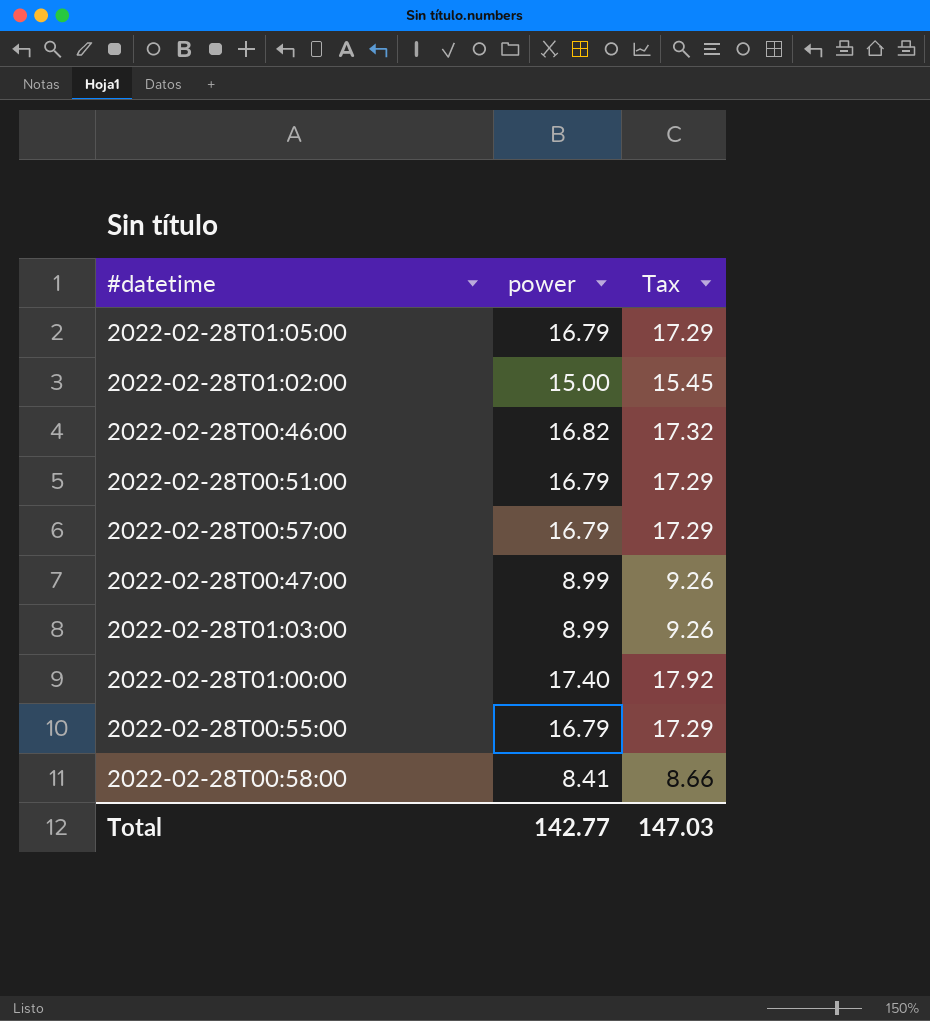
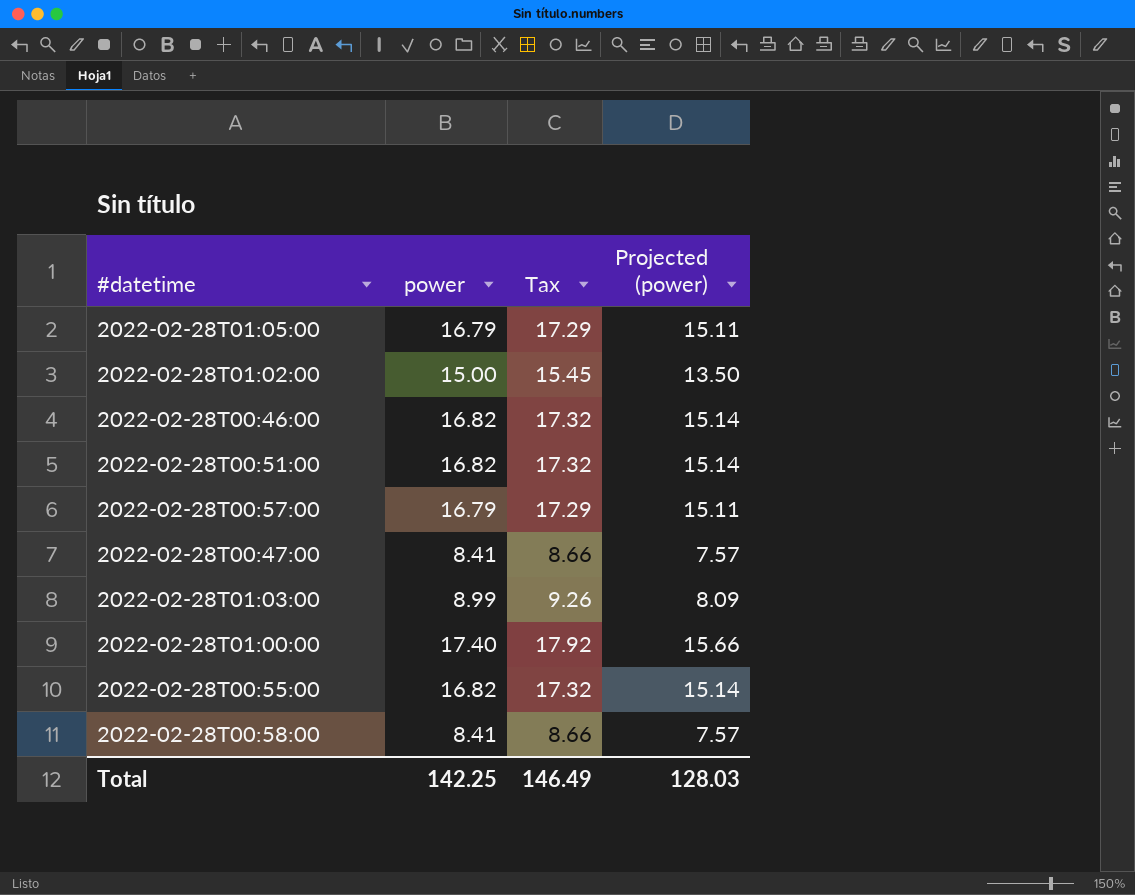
column Projected (power) | formula: none -> [power] * 0.9
2022-02-28T00:51:00 | power: 16.79 -> 16.82
2022-02-28T00:51:00 | Tax: 17.29 -> 17.32
2022-02-28T00:47:00 | power: 8.99 -> 8.41
2022-02-28T00:47:00 | Tax: 9.26 -> 8.66
2022-02-28T00:55:00 | power: 16.79 -> 16.82
2022-02-28T00:55:00 | Tax: 17.29 -> 17.32
Total | power: 142.77 -> 142.25
Total | Tax: 147.03 -> 146.49

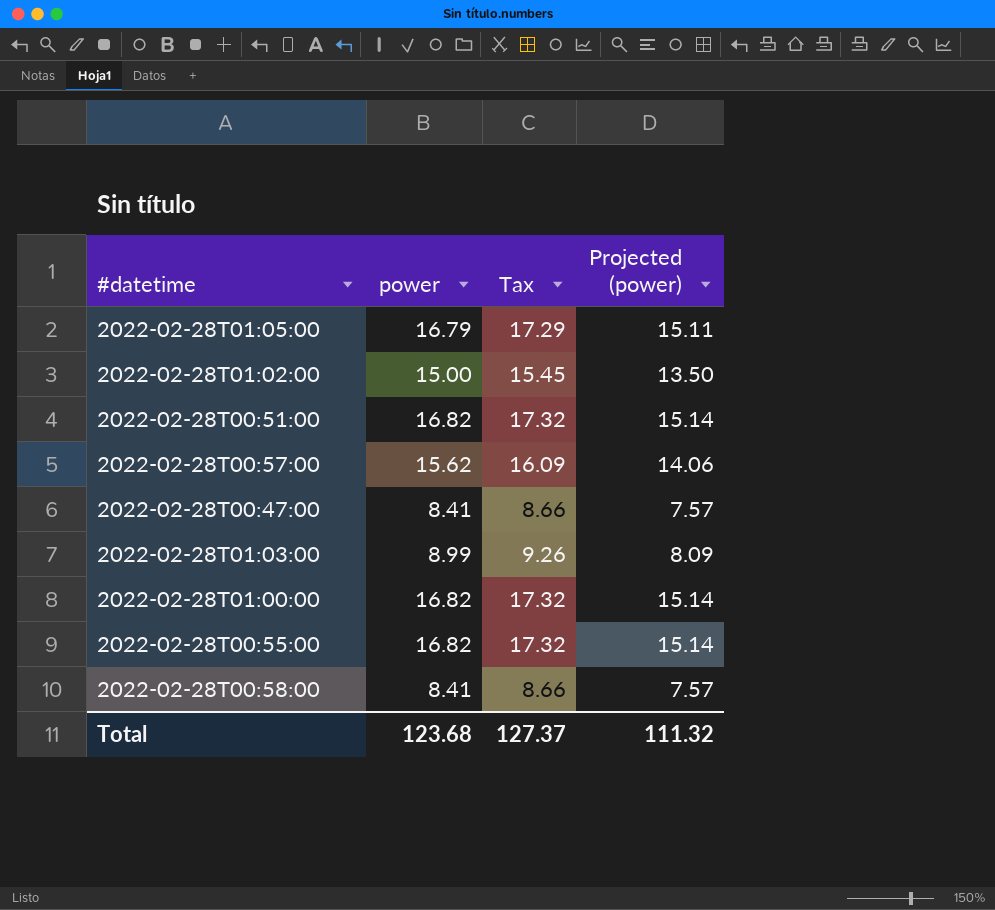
row 2022-02-28T00:46:00: 16.82 | 17.32 | 15.14 -> none
2022-02-28T00:57:00 | power: 16.79 -> 15.62
2022-02-28T00:57:00 | Tax: 17.29 -> 16.09
2022-02-28T00:57:00 | Projected (power): 15.11 -> 14.06
2022-02-28T01:00:00 | power: 17.40 -> 16.82
2022-02-28T01:00:00 | Tax: 17.92 -> 17.32
2022-02-28T01:00:00 | Projected (power): 15.66 -> 15.14
Total | power: 142.25 -> 123.68
Total | Tax: 146.49 -> 127.37
Total | Projected (power): 128.03 -> 111.32

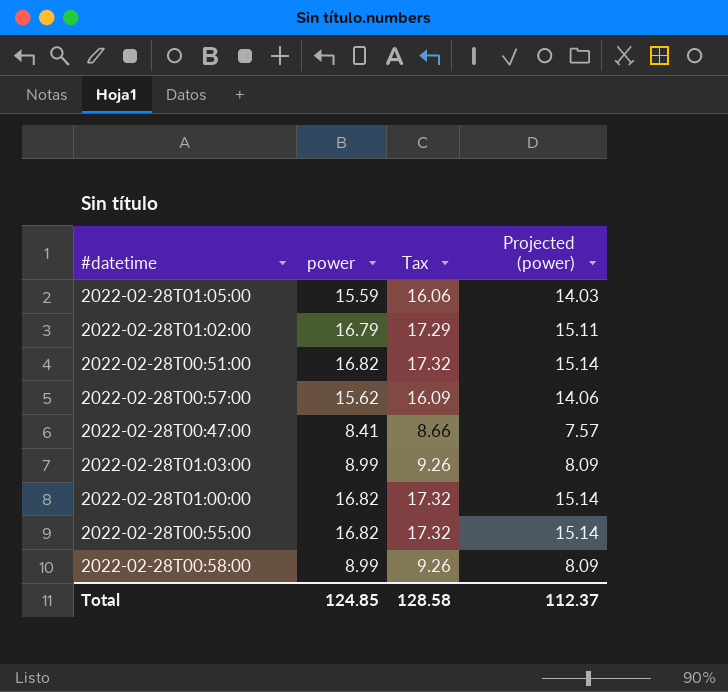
2022-02-28T01:05:00 | power: 16.79 -> 15.59
2022-02-28T01:05:00 | Tax: 17.29 -> 16.06
2022-02-28T01:05:00 | Projected (power): 15.11 -> 14.03
2022-02-28T01:02:00 | power: 15.00 -> 16.79
2022-02-28T01:02:00 | Tax: 15.45 -> 17.29
2022-02-28T01:02:00 | Projected (power): 13.50 -> 15.11
2022-02-28T00:58:00 | power: 8.41 -> 8.99
2022-02-28T00:58:00 | Tax: 8.66 -> 9.26
2022-02-28T00:58:00 | Projected (power): 7.57 -> 8.09
Total | power: 123.68 -> 124.85
Total | Tax: 127.37 -> 128.58
Total | Projected (power): 111.32 -> 112.37

